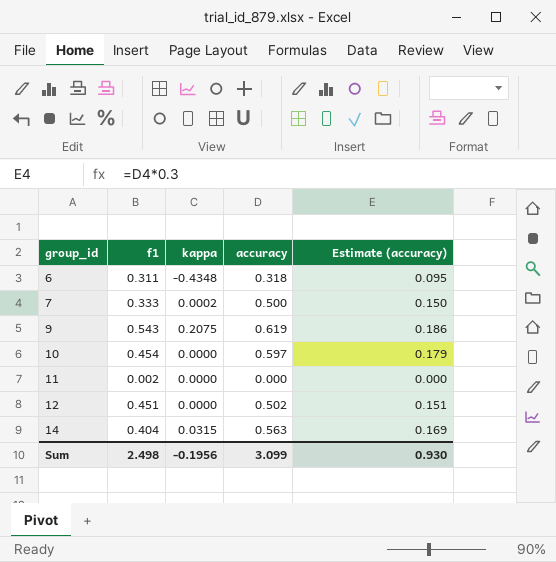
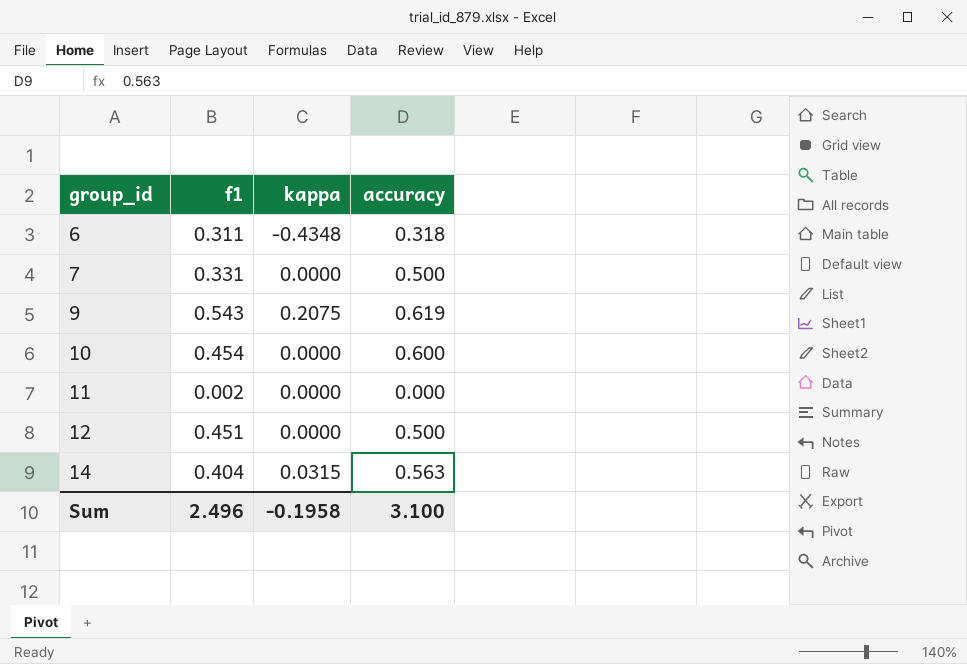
column Estimate (accuracy) | formula: [accuracy] * 0.3 -> none
7 | f1: 0.333 -> 0.331
7 | kappa: 0.0002 -> 0.0000
10 | accuracy: 0.597 -> 0.600
12 | accuracy: 0.502 -> 0.500
Sum | f1: 2.498 -> 2.496
Sum | kappa: -0.1956 -> -0.1958
Sum | accuracy: 3.099 -> 3.100

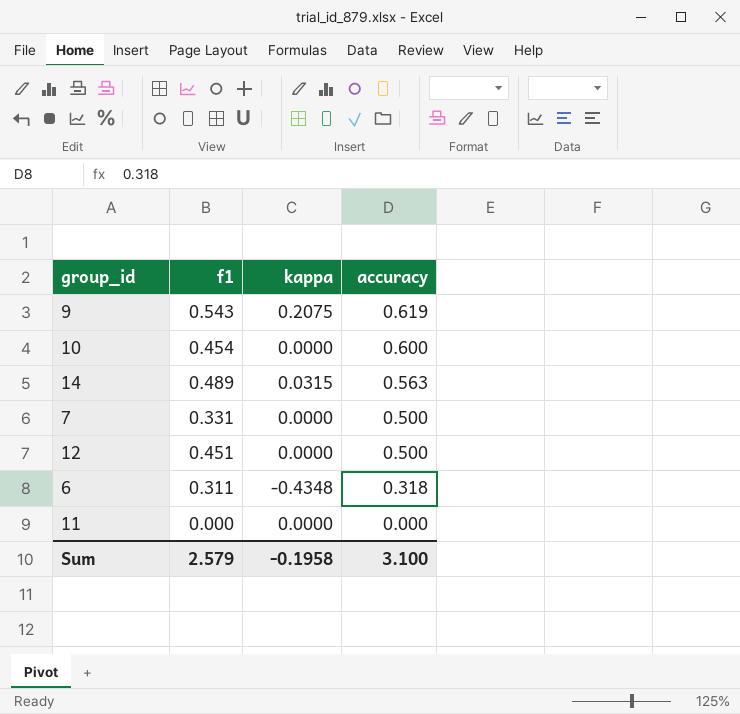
row order: group_id ascending -> accuracy descending
14 | f1: 0.404 -> 0.489
11 | f1: 0.002 -> 0.000
Sum | f1: 2.496 -> 2.579

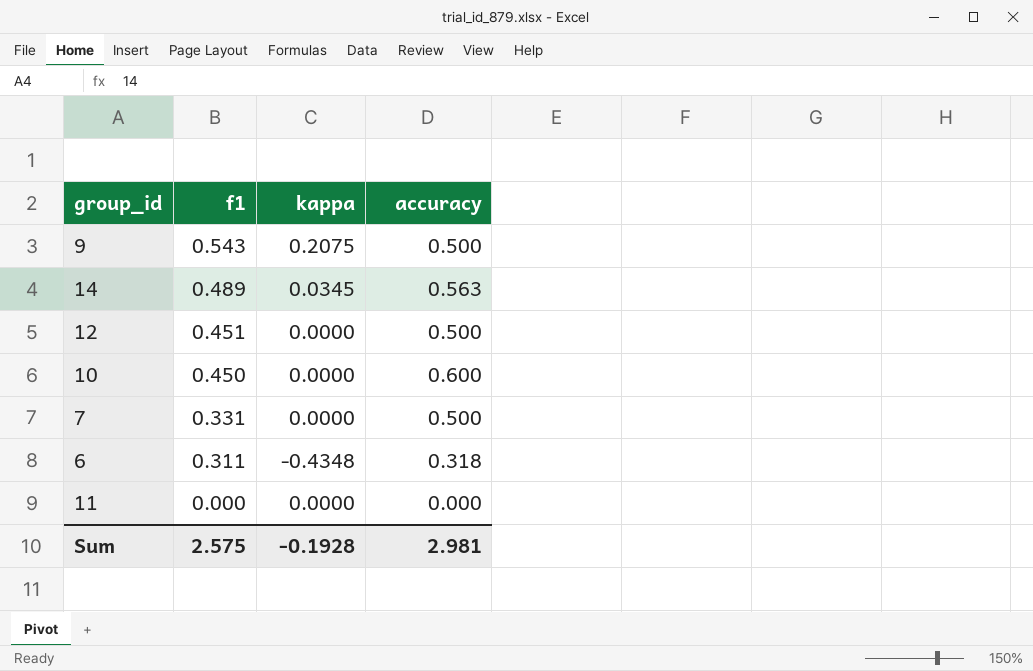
row order: accuracy descending -> f1 descending
9 | accuracy: 0.619 -> 0.500
14 | kappa: 0.0315 -> 0.0345
10 | f1: 0.454 -> 0.450
Sum | f1: 2.579 -> 2.575
Sum | kappa: -0.1958 -> -0.1928
Sum | accuracy: 3.100 -> 2.981

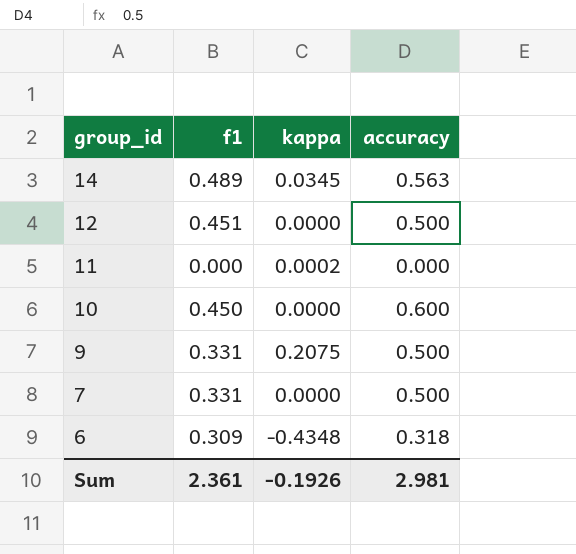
row order: f1 descending -> group_id descending
11 | kappa: 0.0000 -> 0.0002
9 | f1: 0.543 -> 0.331
6 | f1: 0.311 -> 0.309
Sum | f1: 2.575 -> 2.361
Sum | kappa: -0.1928 -> -0.1926

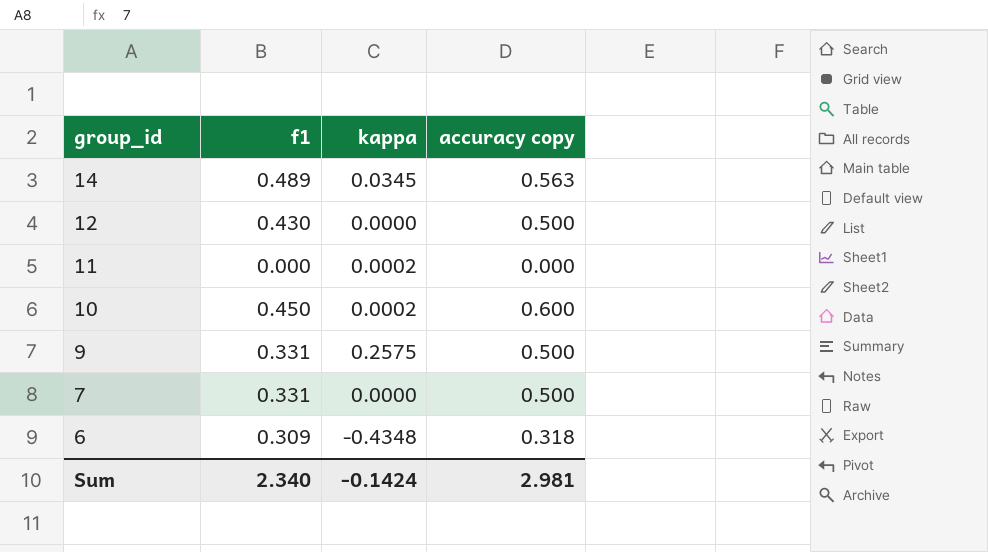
column name: accuracy -> accuracy copy
12 | f1: 0.451 -> 0.430
10 | kappa: 0.0000 -> 0.0002
9 | kappa: 0.2075 -> 0.2575
Sum | f1: 2.361 -> 2.340
Sum | kappa: -0.1926 -> -0.1424

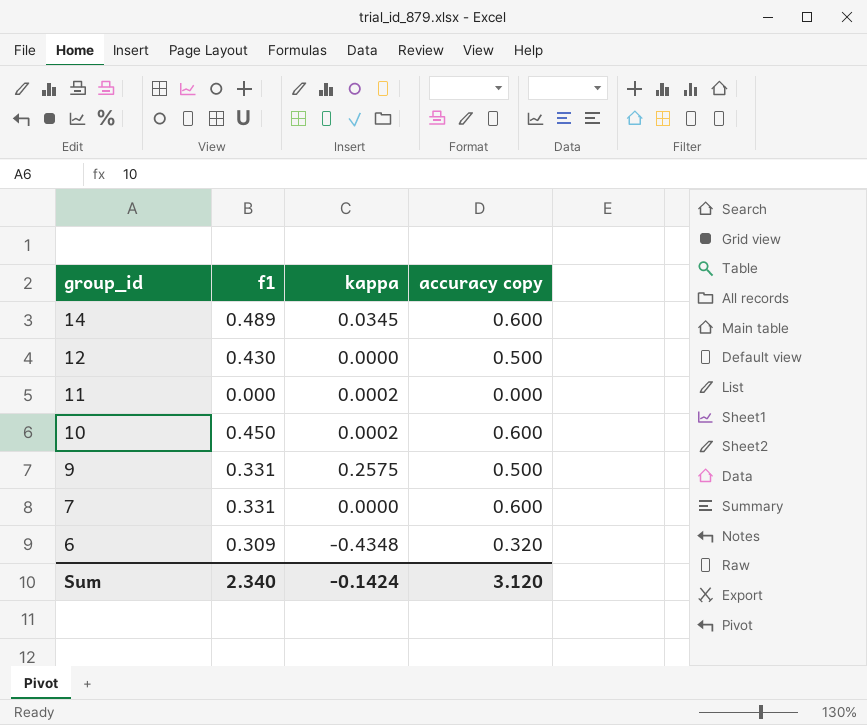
14 | accuracy copy: 0.563 -> 0.600
7 | accuracy copy: 0.500 -> 0.600
6 | accuracy copy: 0.318 -> 0.320
Sum | accuracy copy: 2.981 -> 3.120

